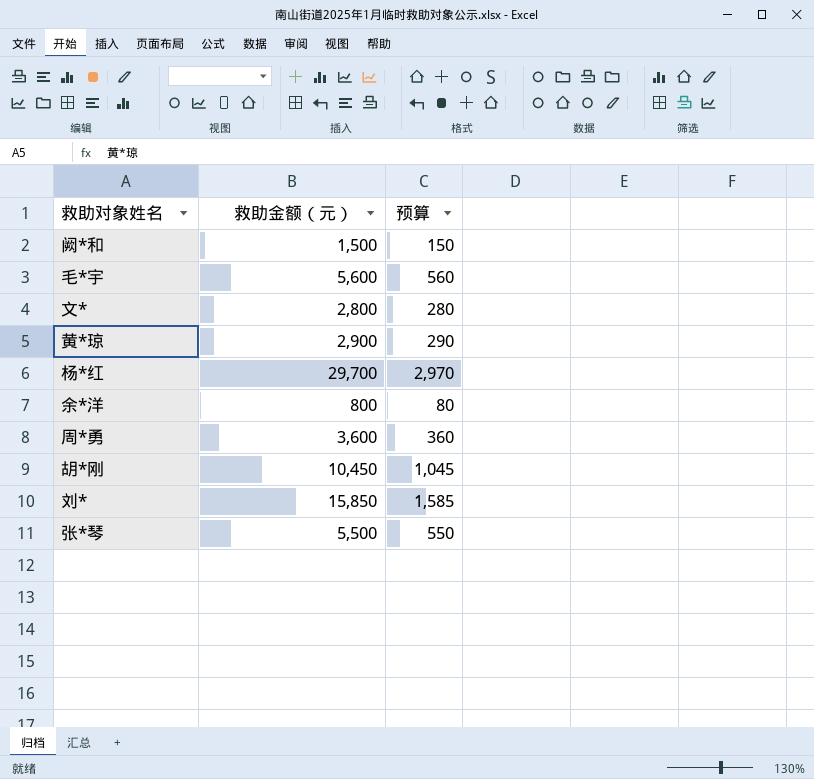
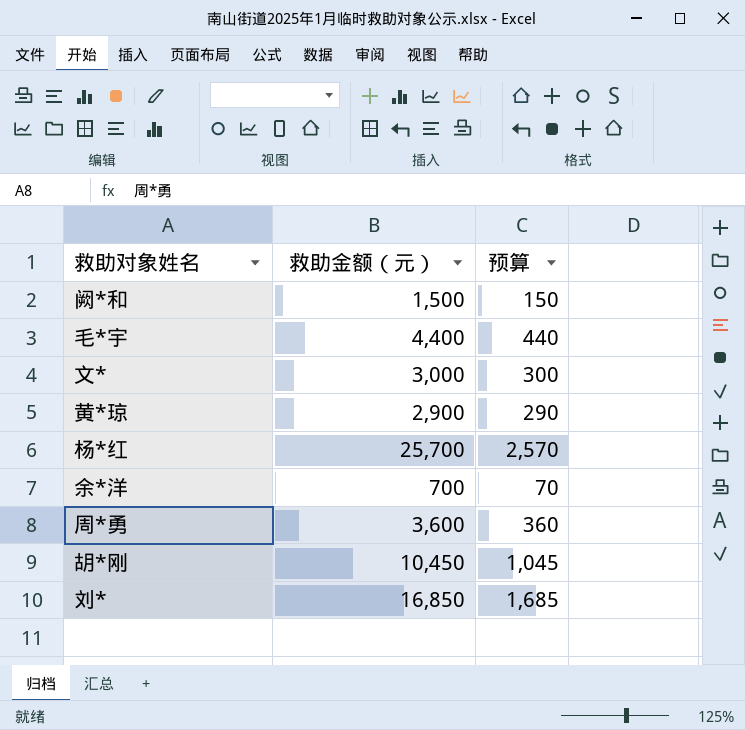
row 张*琴: 5,500 | 550 -> none
毛*宇 | 救助金额（元）: 5,600 -> 4,400
毛*宇 | 预算: 560 -> 440
文* | 救助金额（元）: 2,800 -> 3,000
文* | 预算: 280 -> 300
杨*红 | 救助金额（元）: 29,700 -> 25,700
杨*红 | 预算: 2,970 -> 2,570
余*洋 | 救助金额（元）: 800 -> 700
余*洋 | 预算: 80 -> 70
刘* | 救助金额（元）: 15,850 -> 16,850
刘* | 预算: 1,585 -> 1,685

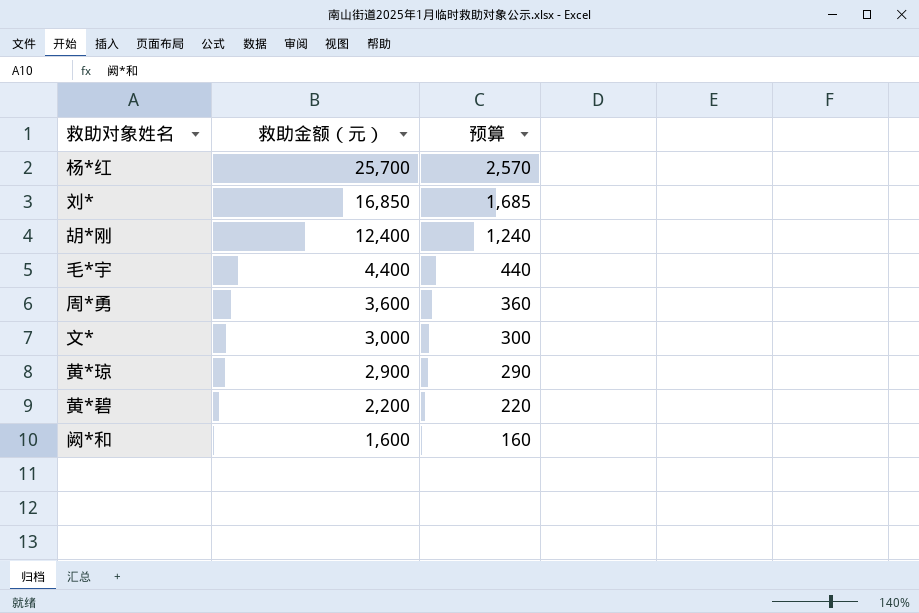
row order: none -> 救助金额（元） descending
row 余*洋: 700 | 70 -> none
胡*刚 | 救助金额（元）: 10,450 -> 12,400
胡*刚 | 预算: 1,045 -> 1,240
row 黄*碧: none -> 2,200 | 220
阙*和 | 救助金额（元）: 1,500 -> 1,600
阙*和 | 预算: 150 -> 160

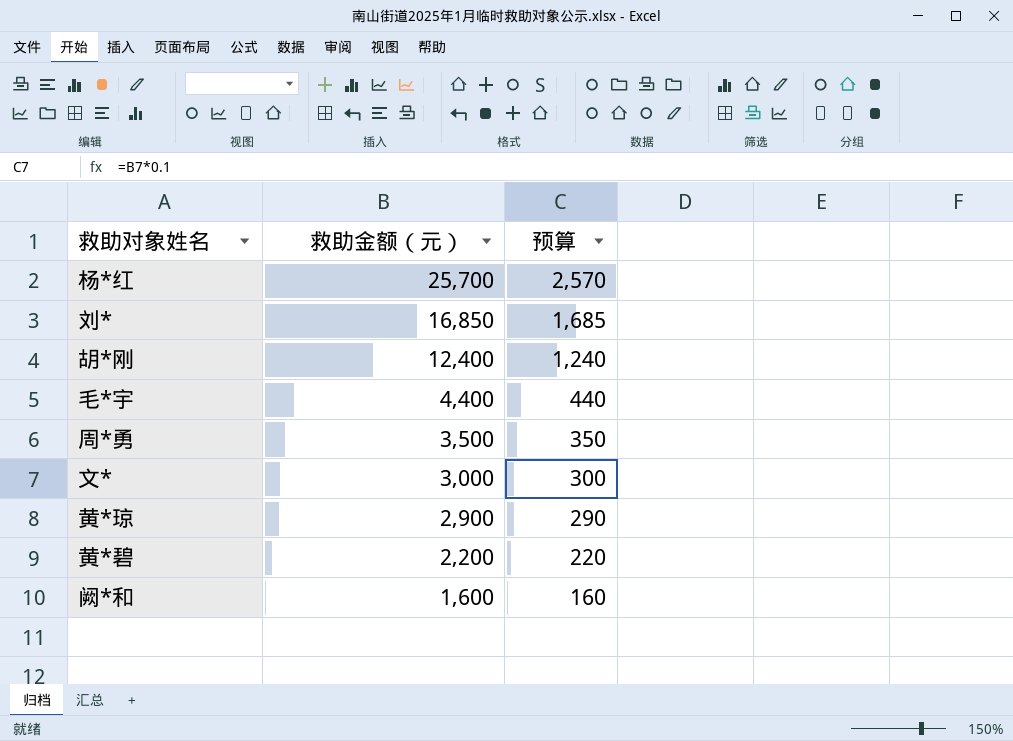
周*勇 | 救助金额（元）: 3,600 -> 3,500
周*勇 | 预算: 360 -> 350

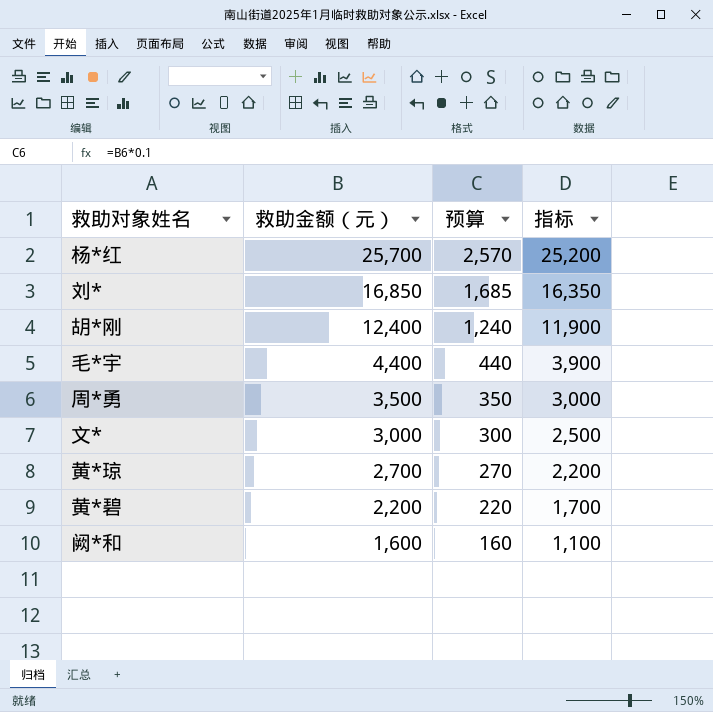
column 指标 | formula: none -> [救助金额（元）] - 500
黄*琼 | 救助金额（元）: 2,900 -> 2,700
黄*琼 | 预算: 290 -> 270

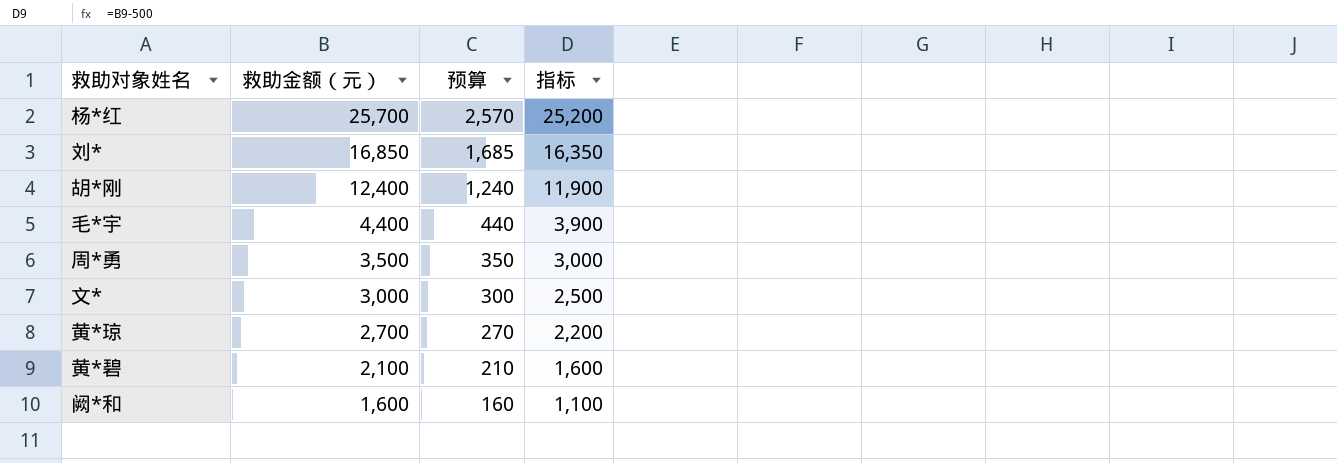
黄*碧 | 救助金额（元）: 2,200 -> 2,100
黄*碧 | 预算: 220 -> 210
黄*碧 | 指标: 1,700 -> 1,600

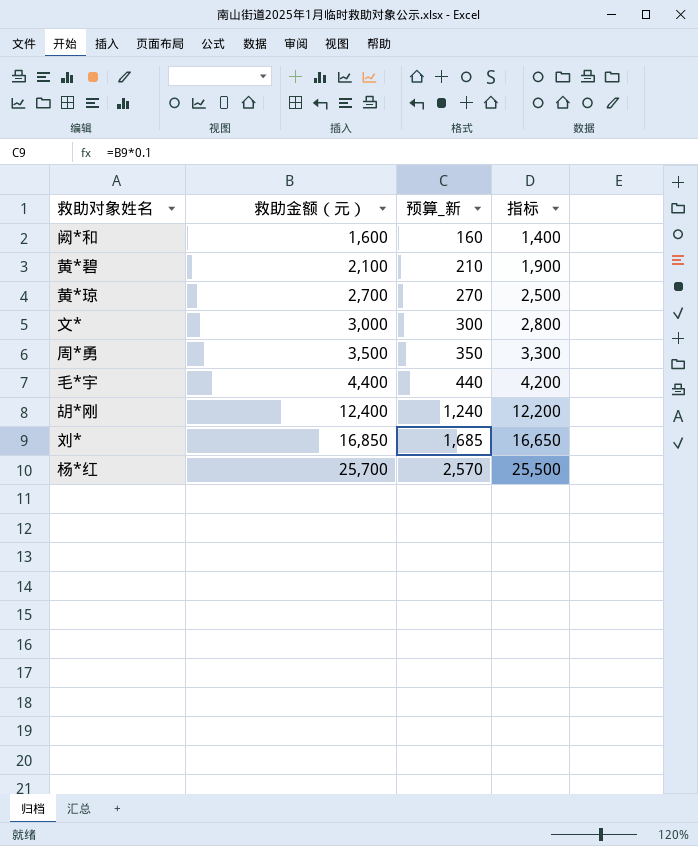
row order: 救助金额（元） descending -> 救助金额（元） ascending
column name: 预算 -> 预算_新
column 指标 | formula: [救助金额（元）] - 500 -> [救助金额（元）] - 200

